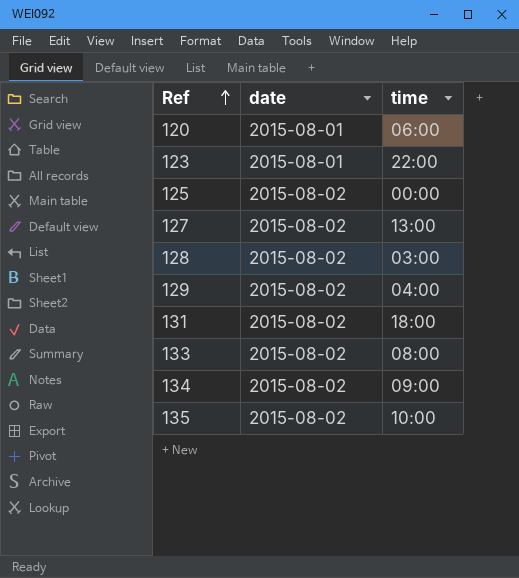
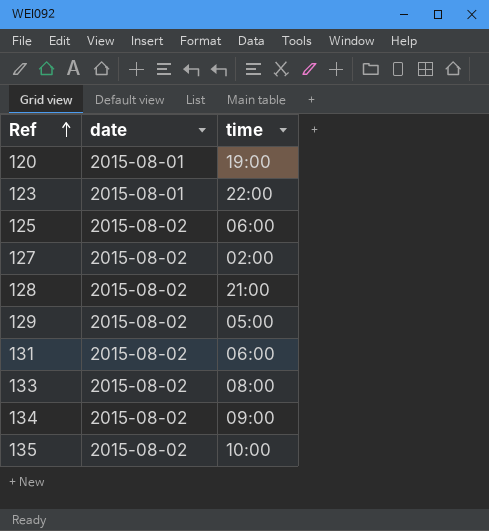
120 | time: 06:00 -> 19:00
125 | time: 00:00 -> 06:00
127 | time: 13:00 -> 02:00
128 | time: 03:00 -> 21:00
129 | time: 04:00 -> 05:00
131 | time: 18:00 -> 06:00

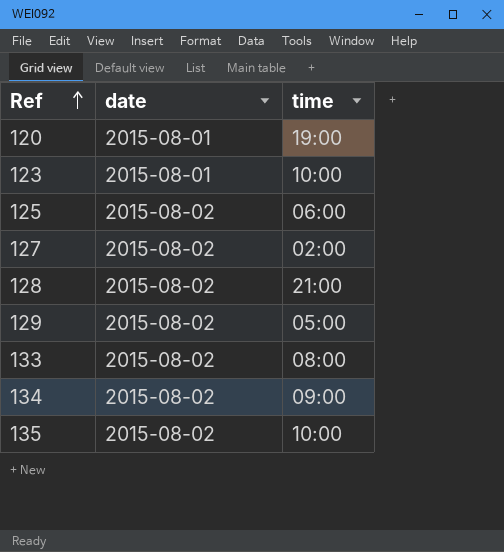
row 131: 2015-08-02 | 06:00 -> none
123 | time: 22:00 -> 10:00

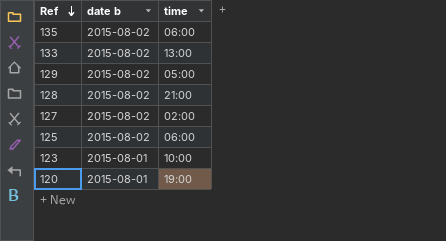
row order: Ref ascending -> Ref descending
column name: date -> date b
row 134: 2015-08-02 | 09:00 -> none
135 | time: 10:00 -> 06:00
133 | time: 08:00 -> 13:00

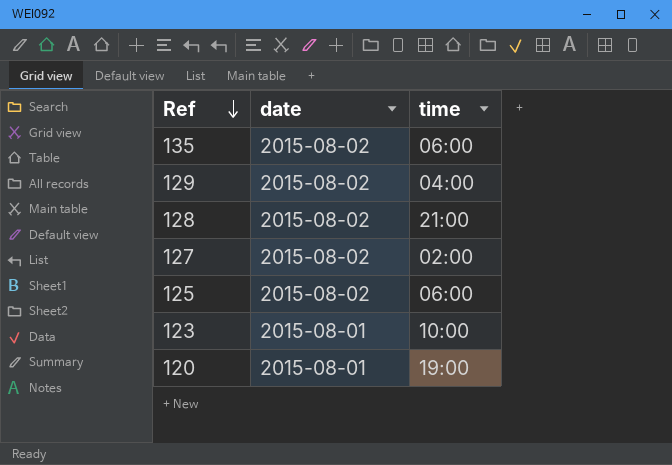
column name: date b -> date
row 133: 2015-08-02 | 13:00 -> none
129 | time: 05:00 -> 04:00

